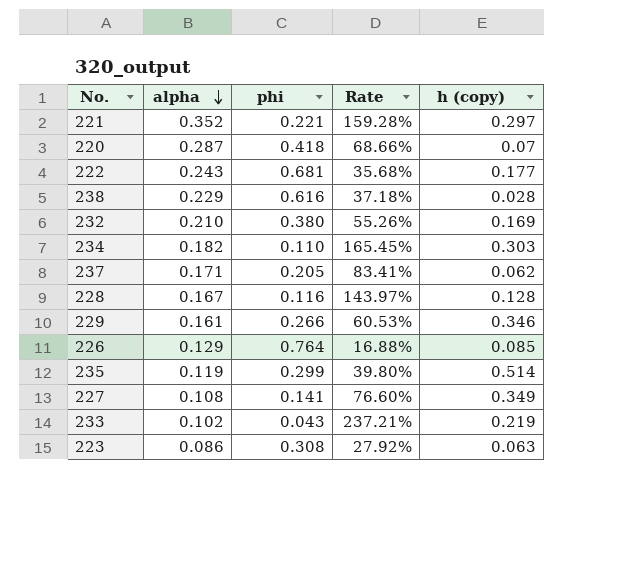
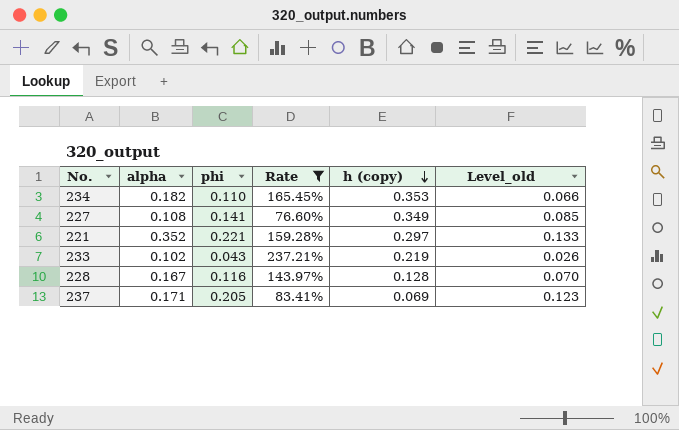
filter: none -> Rate >= 76.60%
row order: alpha descending -> h (copy) descending
column Level_old | formula: none -> [phi] * 0.6
234 | h (copy): 0.303 -> 0.353
237 | h (copy): 0.062 -> 0.069

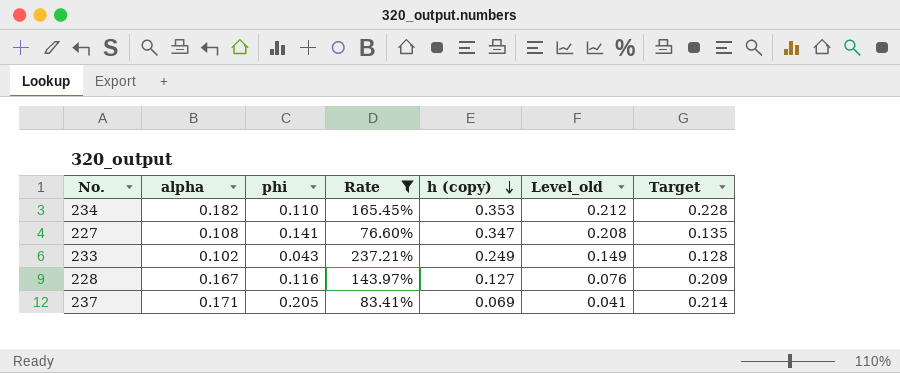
column Level_old | formula: [phi] * 0.6 -> [h (copy)] * 0.6
column Target | formula: none -> [alpha] * 1.25
row 221: 0.352 | 0.221 | 159.28% | 0.297 | 0.133 -> none
227 | h (copy): 0.349 -> 0.347
233 | h (copy): 0.219 -> 0.249
228 | h (copy): 0.128 -> 0.127

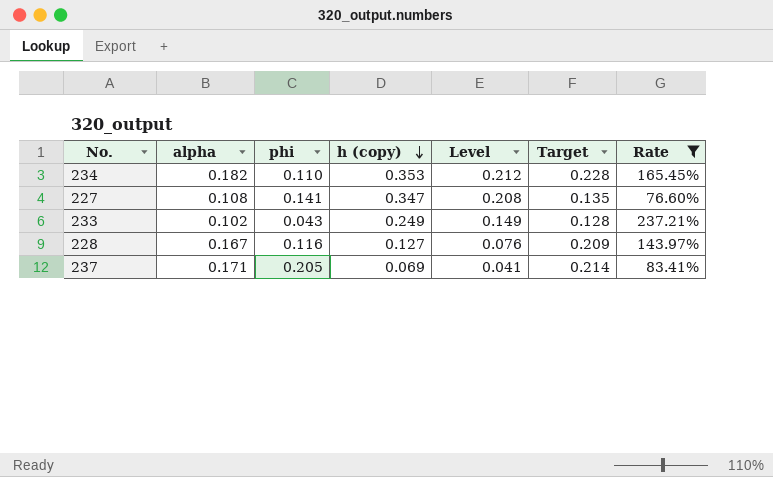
column name: Level_old -> Level
column Rate | position: 4 -> 7

